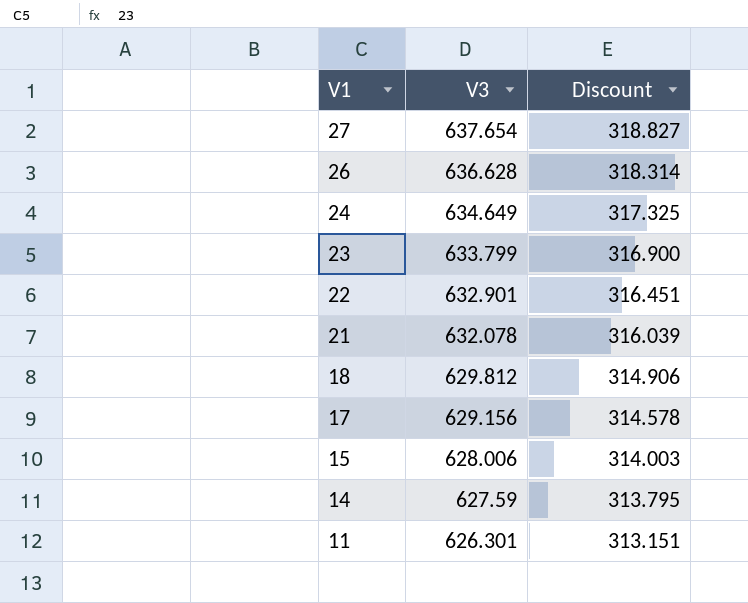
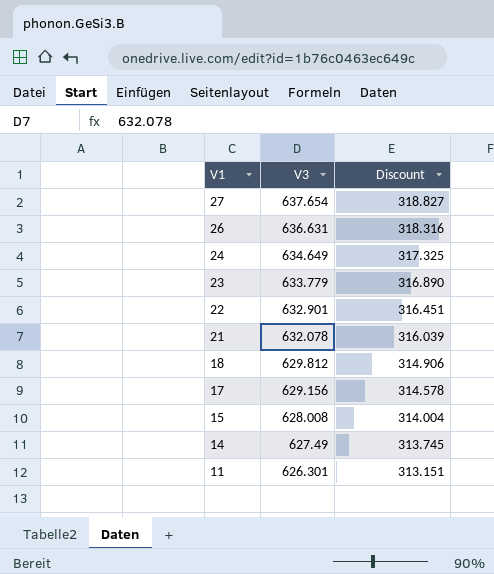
26 | V3: 636.628 -> 636.631
26 | Discount: 318.314 -> 318.316
23 | V3: 633.799 -> 633.779
23 | Discount: 316.900 -> 316.890
15 | V3: 628.006 -> 628.008
15 | Discount: 314.003 -> 314.004
14 | V3: 627.59 -> 627.49
14 | Discount: 313.795 -> 313.745

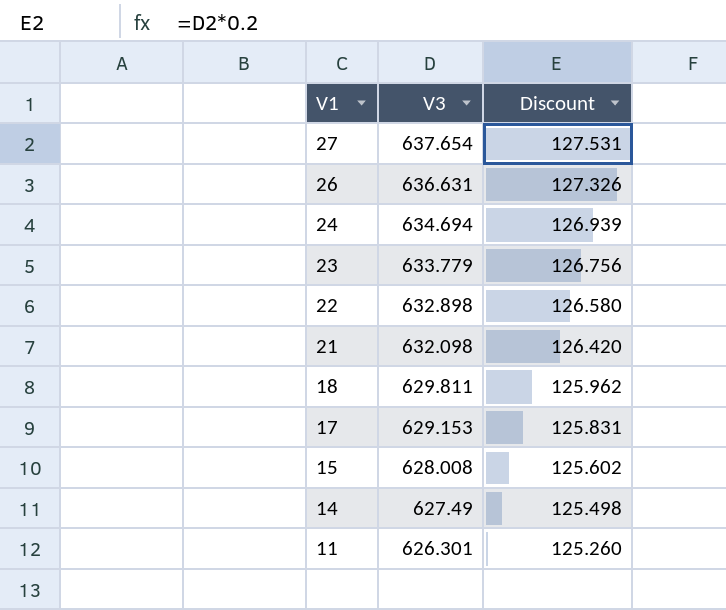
column Discount | formula: [V3] * 0.5 -> [V3] * 0.2
24 | V3: 634.649 -> 634.694
22 | V3: 632.901 -> 632.898
21 | V3: 632.078 -> 632.098
18 | V3: 629.812 -> 629.811
17 | V3: 629.156 -> 629.153

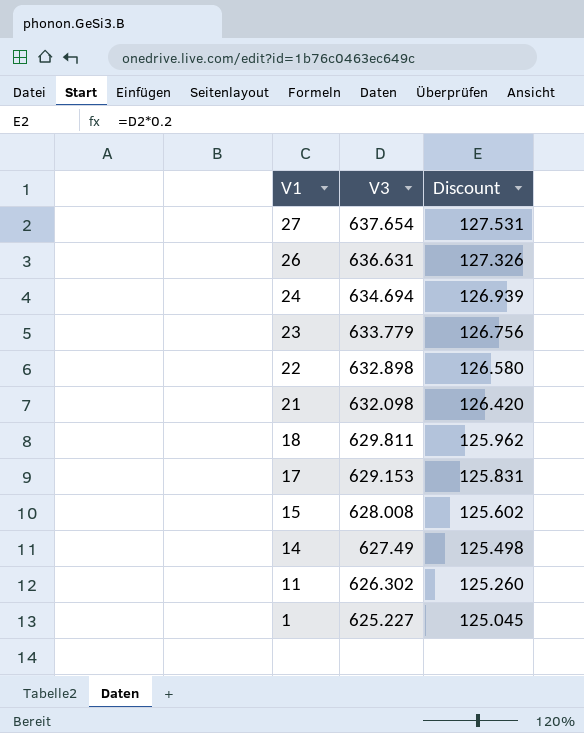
11 | V3: 626.301 -> 626.302
row 1: none -> 625.227 | 125.045

